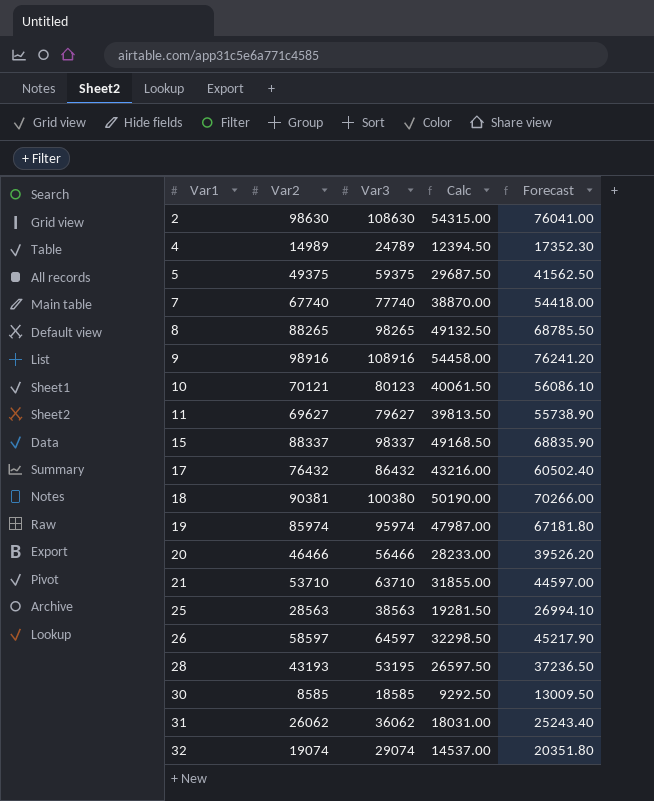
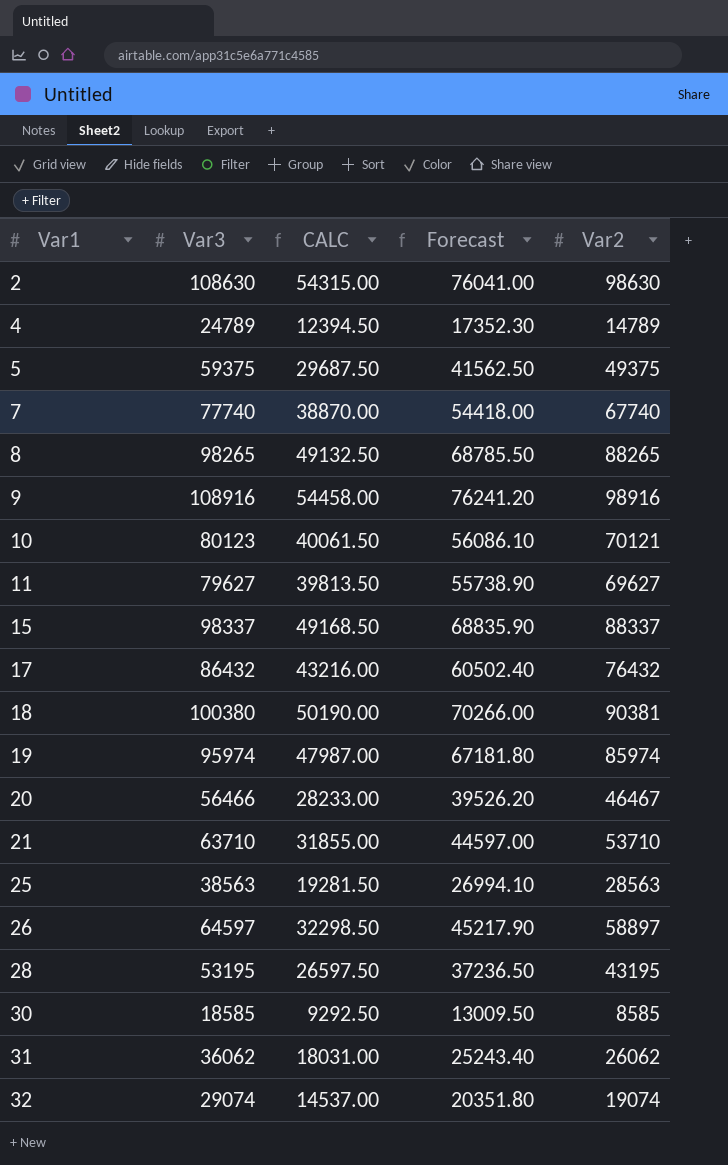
column name: Calc -> CALC
column Var2 | position: 2 -> 5
4 | Var2: 14989 -> 14789
20 | Var2: 46466 -> 46467
26 | Var2: 58597 -> 58897
28 | Var2: 43193 -> 43195

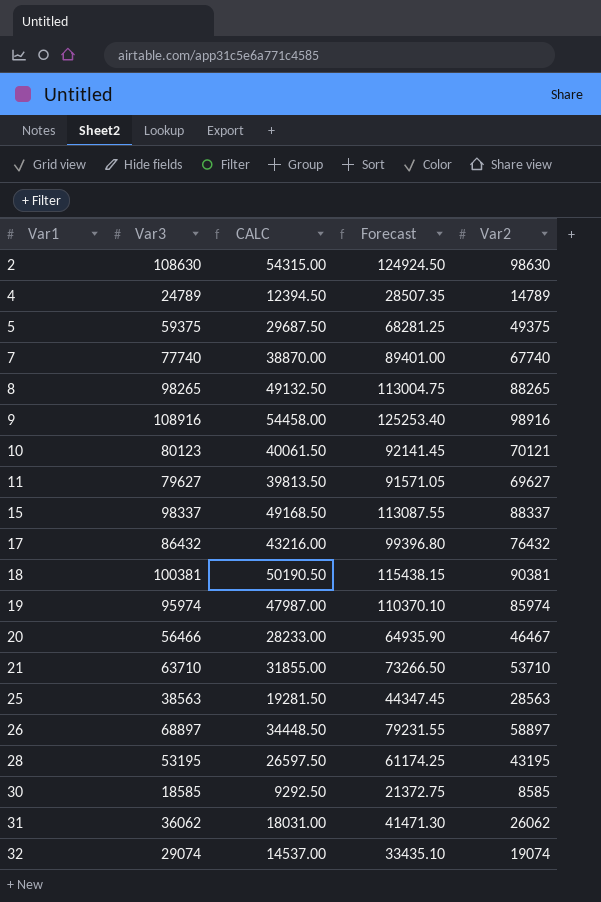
column Forecast | formula: [Var3] * 0.7 -> [Var3] * 1.15
18 | Var3: 100380 -> 100381
18 | CALC: 50190.00 -> 50190.50
26 | Var3: 64597 -> 68897
26 | CALC: 32298.50 -> 34448.50

